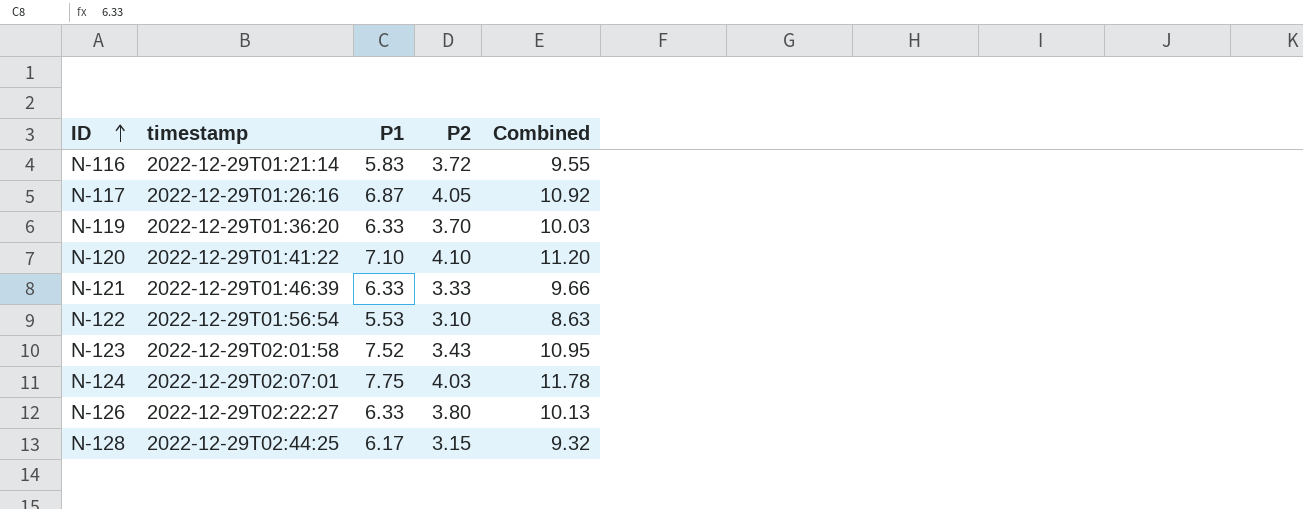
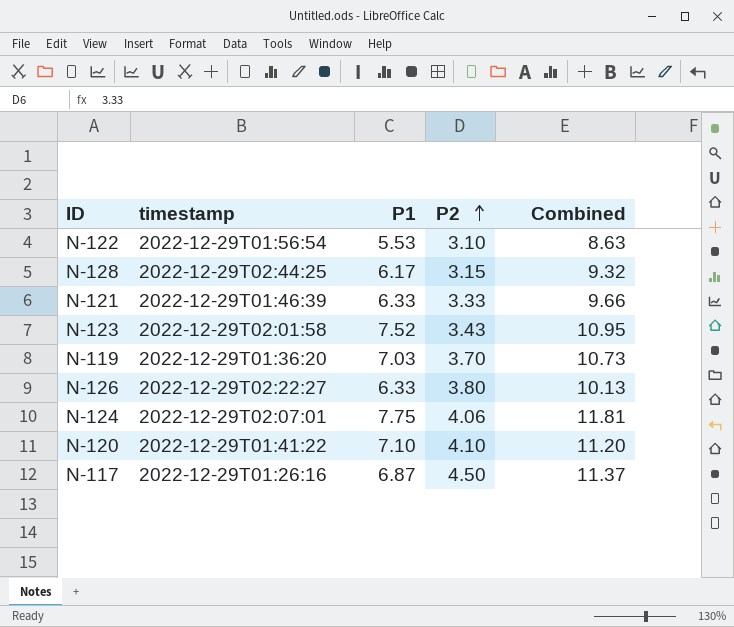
row order: ID ascending -> P2 ascending
row N-116: 2022-12-29T01:21:14 | 5.83 | 3.72 | 9.55 -> none
N-119 | P1: 6.33 -> 7.03
N-119 | Combined: 10.03 -> 10.73
N-124 | P2: 4.03 -> 4.06
N-124 | Combined: 11.78 -> 11.81
N-117 | P2: 4.05 -> 4.50
N-117 | Combined: 10.92 -> 11.37

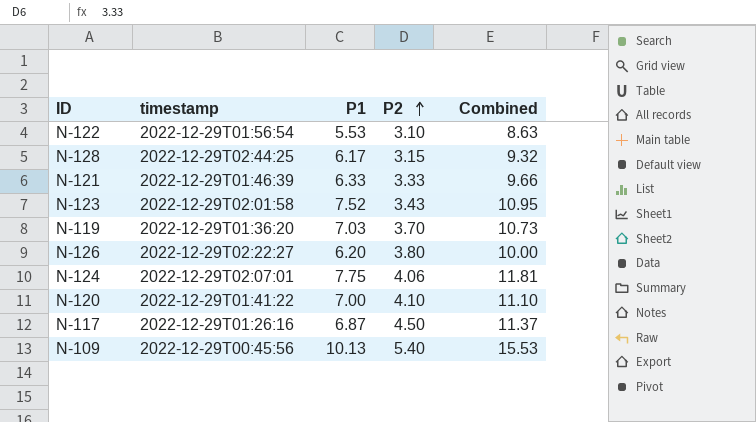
N-126 | P1: 6.33 -> 6.20
N-126 | Combined: 10.13 -> 10.00
N-120 | P1: 7.10 -> 7.00
N-120 | Combined: 11.20 -> 11.10
row N-109: none -> 2022-12-29T00:45:56 | 10.13 | 5.40 | 15.53

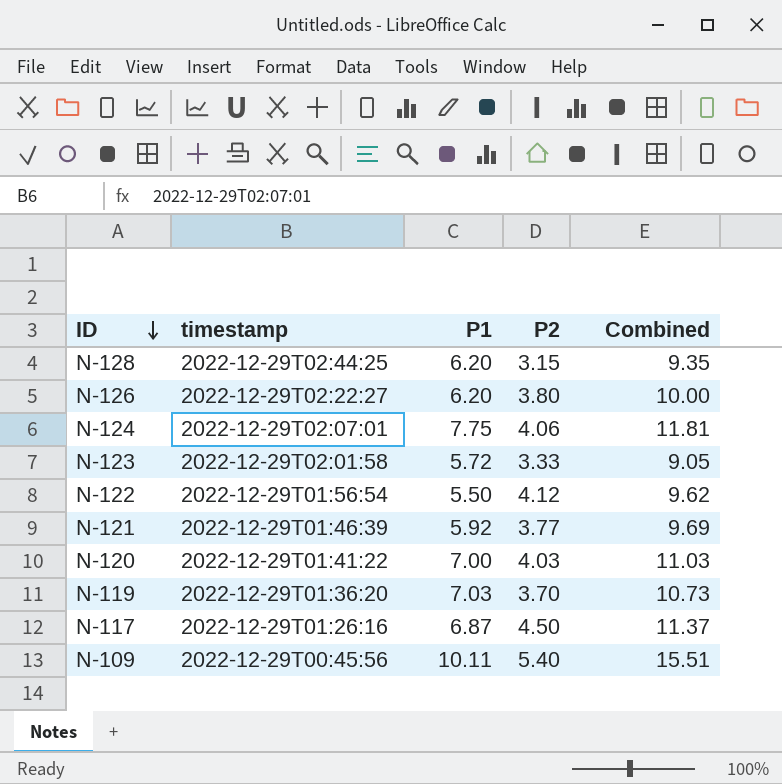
row order: P2 ascending -> ID descending
N-128 | P1: 6.17 -> 6.20
N-128 | Combined: 9.32 -> 9.35
N-123 | P1: 7.52 -> 5.72
N-123 | P2: 3.43 -> 3.33
N-123 | Combined: 10.95 -> 9.05
N-122 | P1: 5.53 -> 5.50
N-122 | P2: 3.10 -> 4.12
N-122 | Combined: 8.63 -> 9.62
N-121 | P1: 6.33 -> 5.92
N-121 | P2: 3.33 -> 3.77
N-121 | Combined: 9.66 -> 9.69
N-120 | P2: 4.10 -> 4.03
N-120 | Combined: 11.10 -> 11.03
N-109 | P1: 10.13 -> 10.11
N-109 | Combined: 15.53 -> 15.51

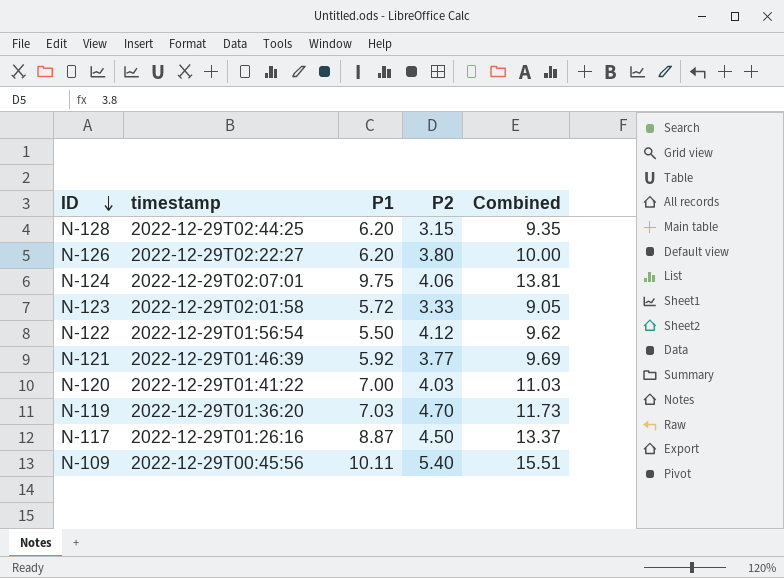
N-124 | P1: 7.75 -> 9.75
N-124 | Combined: 11.81 -> 13.81
N-119 | P2: 3.70 -> 4.70
N-119 | Combined: 10.73 -> 11.73
N-117 | P1: 6.87 -> 8.87
N-117 | Combined: 11.37 -> 13.37

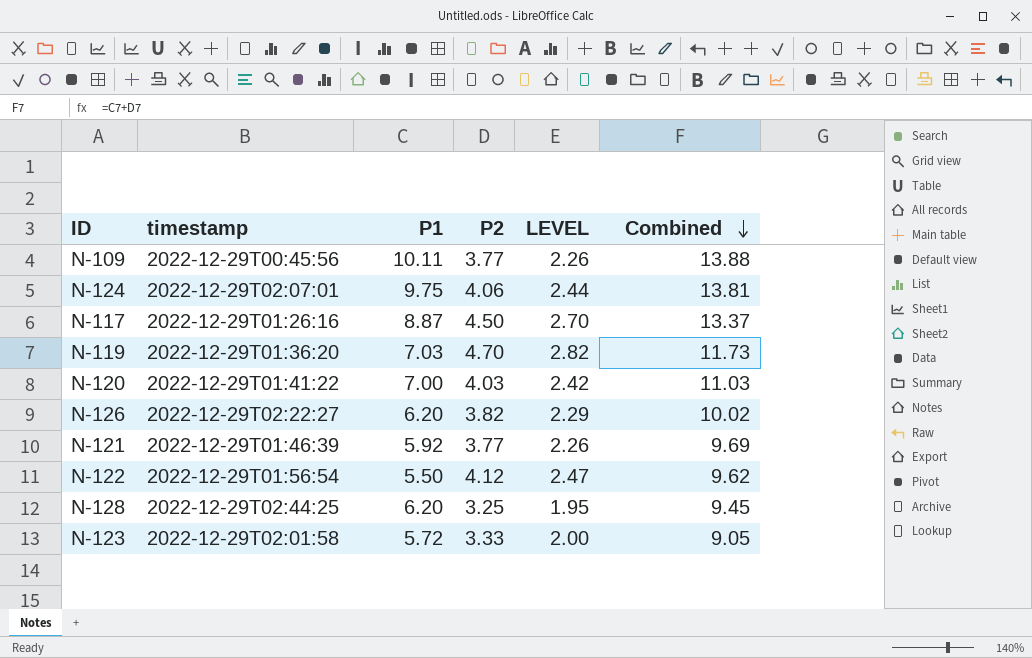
row order: ID descending -> Combined descending
column LEVEL | formula: none -> [P2] * 0.6
N-109 | P2: 5.40 -> 3.77
N-109 | Combined: 15.51 -> 13.88
N-126 | P2: 3.80 -> 3.82
N-126 | Combined: 10.00 -> 10.02
N-128 | P2: 3.15 -> 3.25
N-128 | Combined: 9.35 -> 9.45

